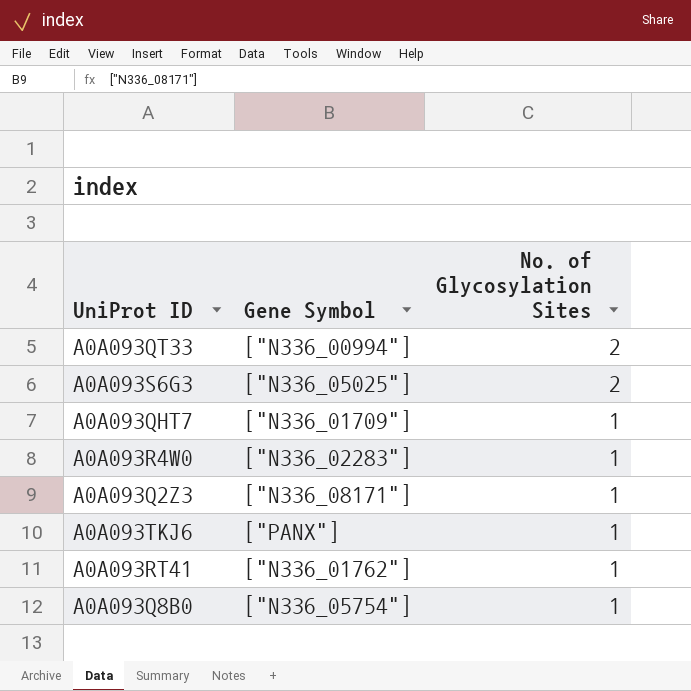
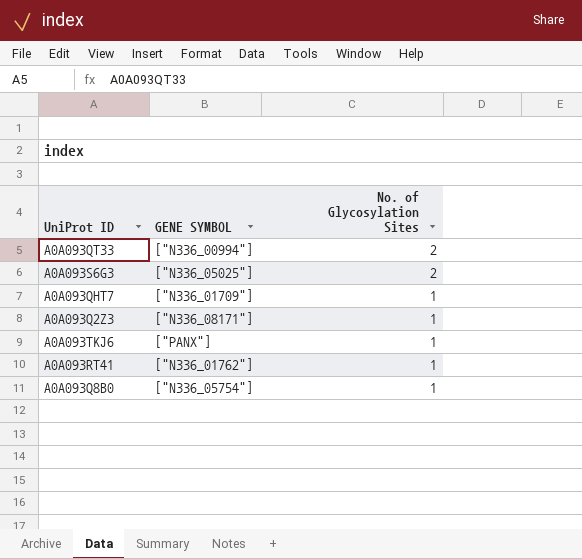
column name: Gene Symbol -> GENE SYMBOL
row A0A093R4W0: ["N336_02283"] | 1 -> none

